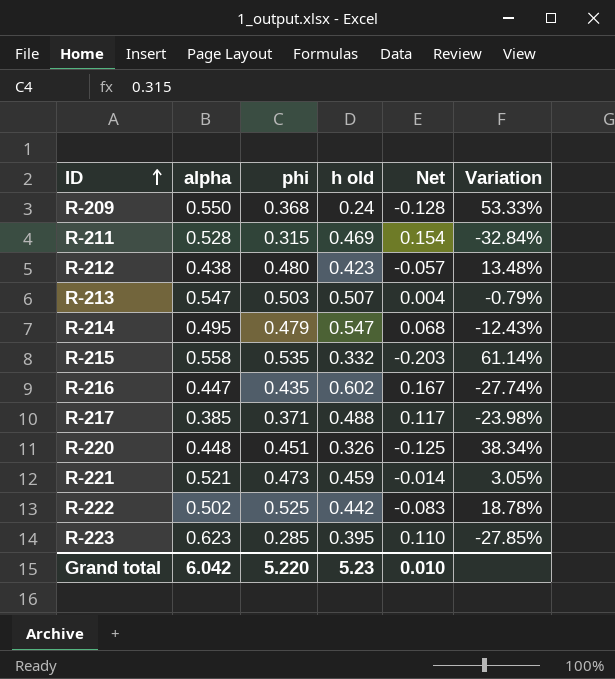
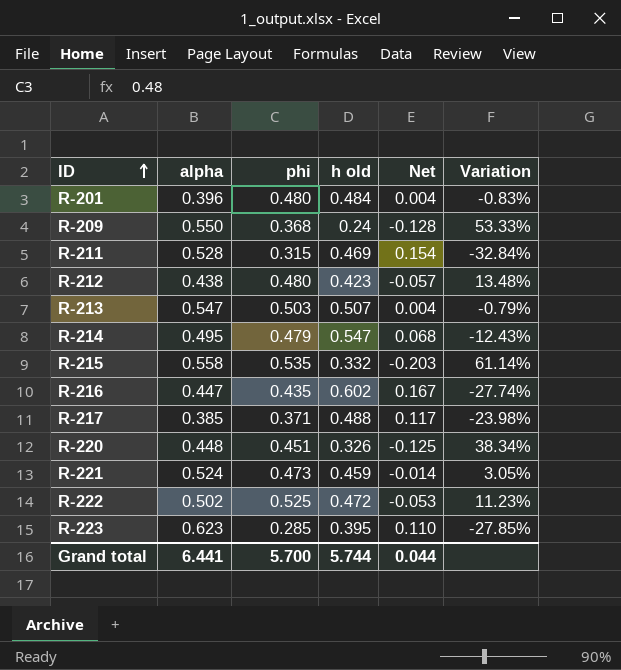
row R-201: none -> 0.396 | 0.480 | 0.484 | 0.004 | -0.83%
R-221 | alpha: 0.521 -> 0.524
R-222 | h old: 0.442 -> 0.472
R-222 | Net: -0.083 -> -0.053
R-222 | Variation: 18.78% -> 11.23%
Grand total | alpha: 6.042 -> 6.441
Grand total | phi: 5.220 -> 5.700
Grand total | h old: 5.23 -> 5.744
Grand total | Net: 0.010 -> 0.044

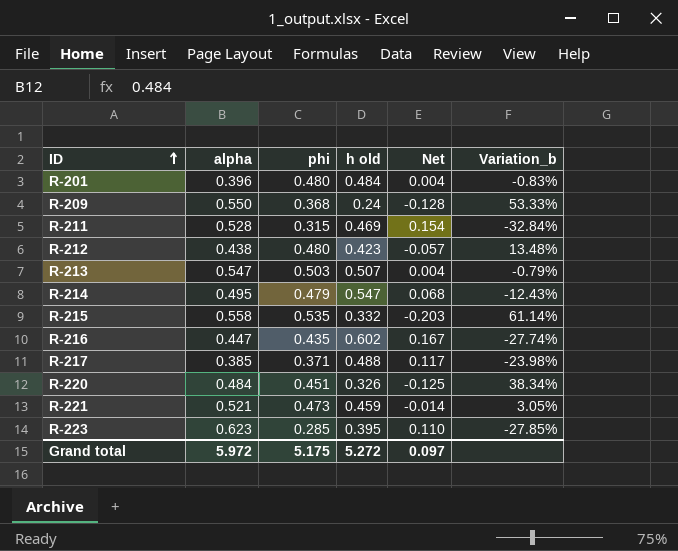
column name: Variation -> Variation_b
row R-222: 0.502 | 0.525 | 0.472 | -0.053 | 11.23% -> none
R-220 | alpha: 0.448 -> 0.484
R-221 | alpha: 0.524 -> 0.521
Grand total | alpha: 6.441 -> 5.972
Grand total | phi: 5.700 -> 5.175
Grand total | h old: 5.744 -> 5.272
Grand total | Net: 0.044 -> 0.097

